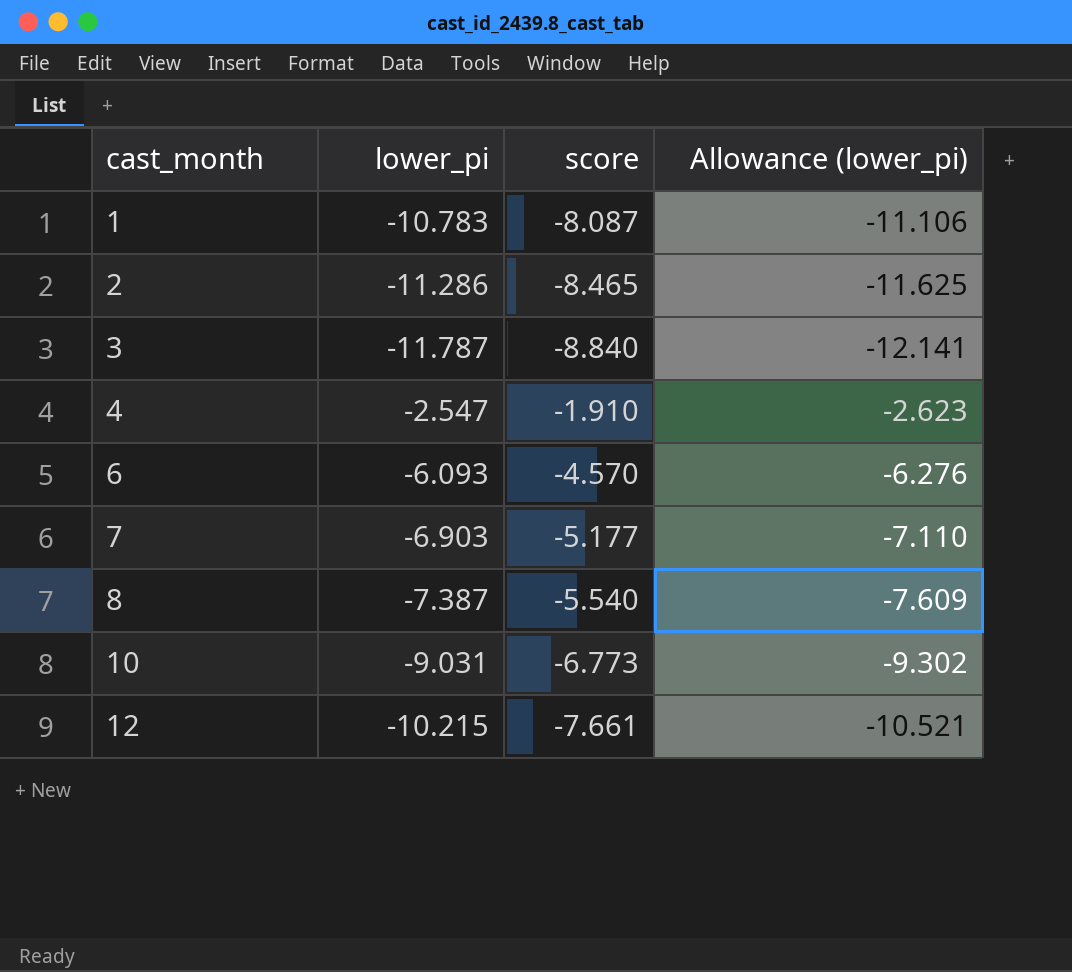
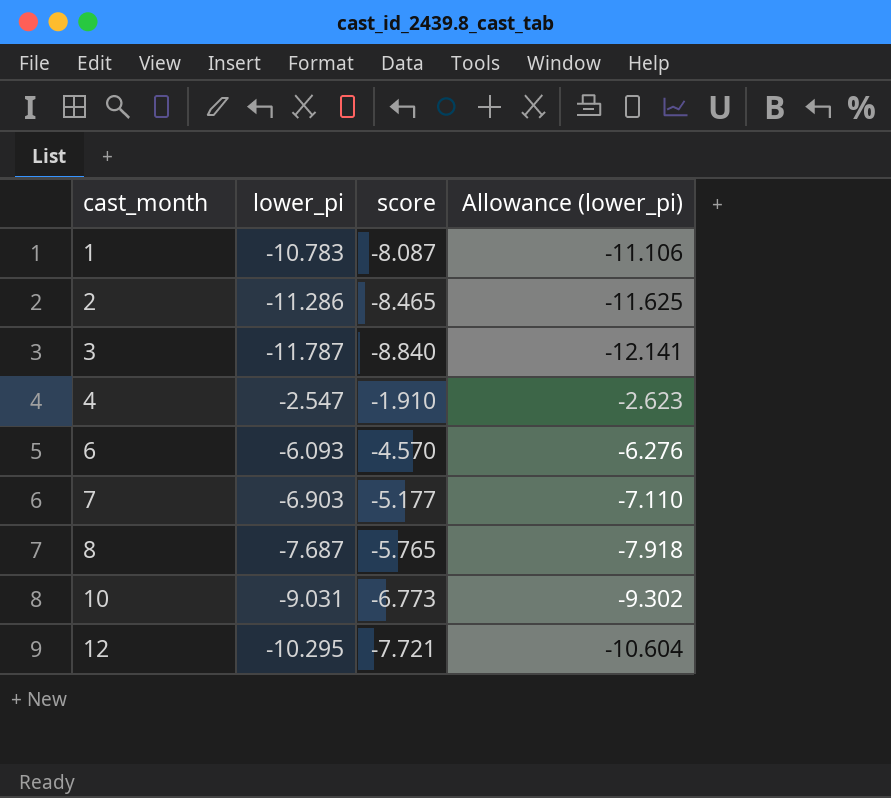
8 | lower_pi: -7.387 -> -7.687
8 | score: -5.540 -> -5.765
8 | Allowance (lower_pi): -7.609 -> -7.918
12 | lower_pi: -10.215 -> -10.295
12 | score: -7.661 -> -7.721
12 | Allowance (lower_pi): -10.521 -> -10.604

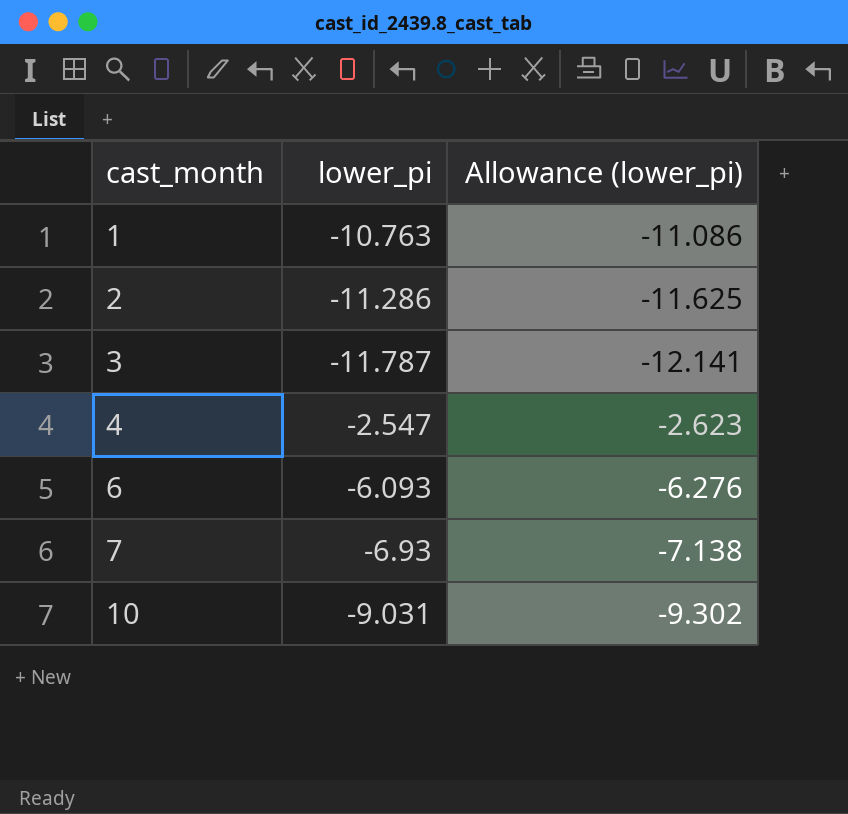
column score | formula: [lower_pi] * 0.75 -> none
row 8: -7.687 | -5.765 | -7.918 -> none
row 12: -10.295 | -7.721 | -10.604 -> none
1 | lower_pi: -10.783 -> -10.763
1 | Allowance (lower_pi): -11.106 -> -11.086
7 | lower_pi: -6.903 -> -6.93
7 | Allowance (lower_pi): -7.110 -> -7.138

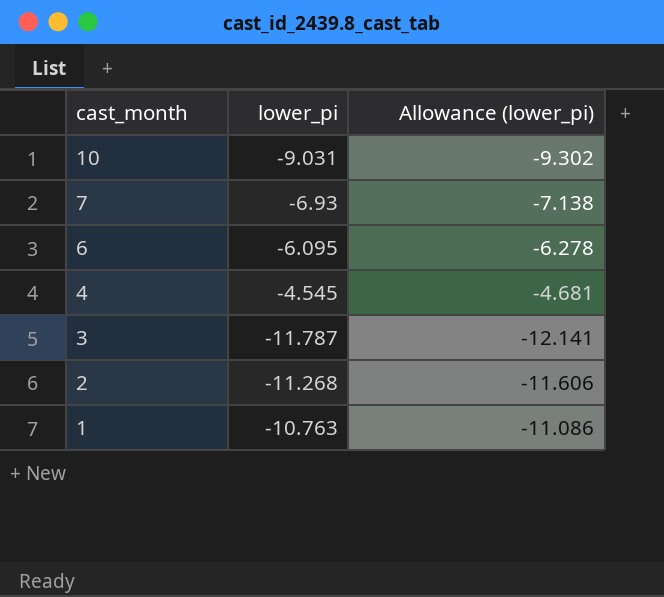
row order: cast_month ascending -> cast_month descending
6 | lower_pi: -6.093 -> -6.095
6 | Allowance (lower_pi): -6.276 -> -6.278
4 | lower_pi: -2.547 -> -4.545
4 | Allowance (lower_pi): -2.623 -> -4.681
2 | lower_pi: -11.286 -> -11.268
2 | Allowance (lower_pi): -11.625 -> -11.606

